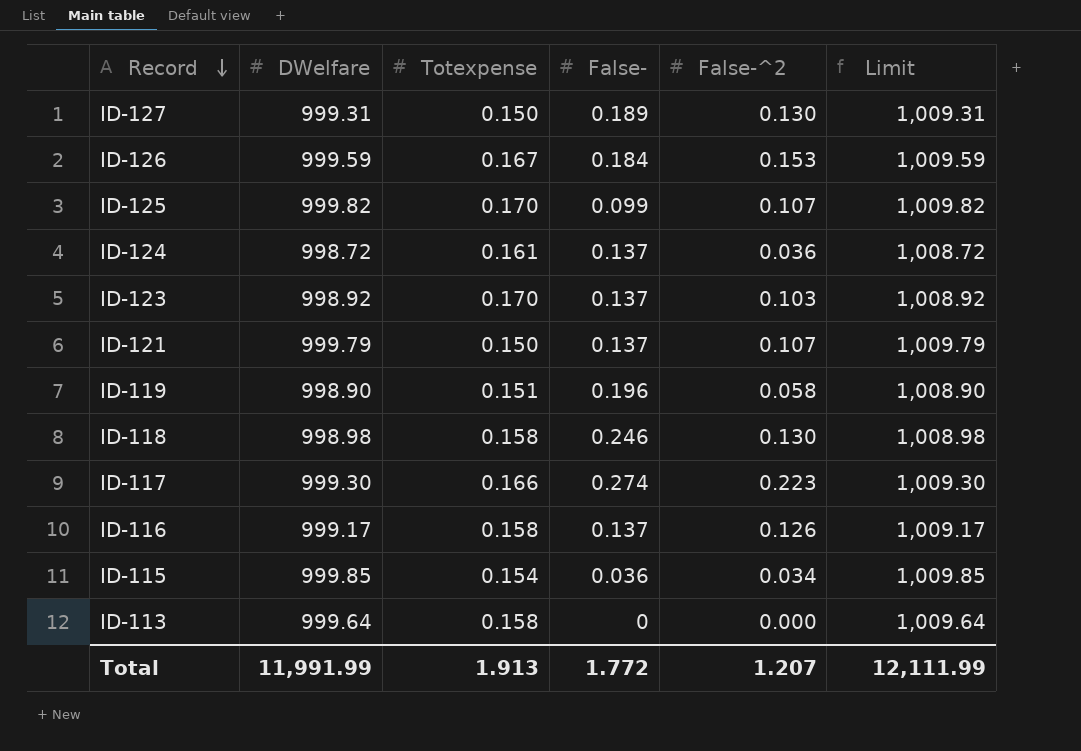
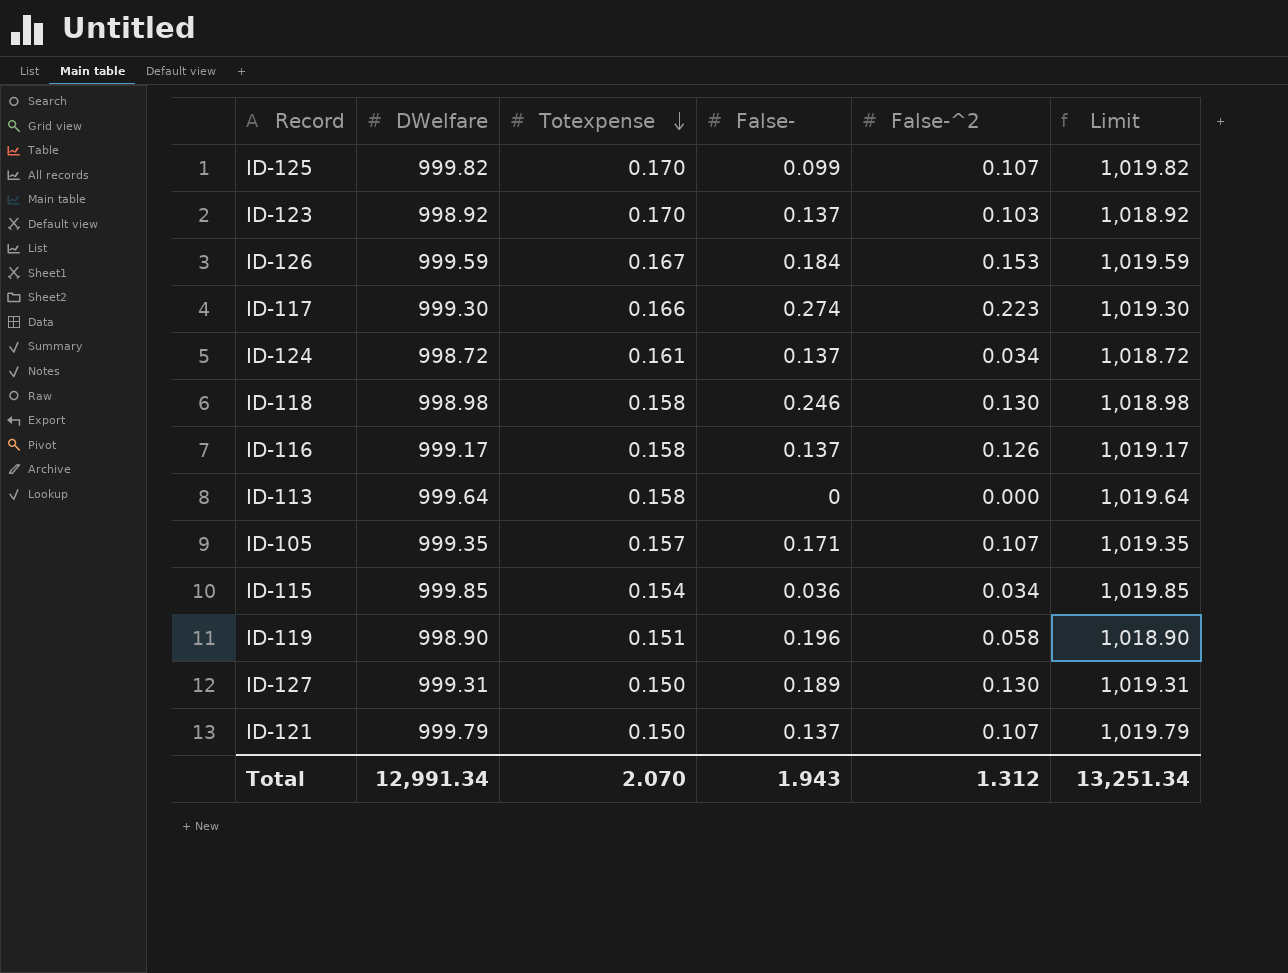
row order: Record descending -> Totexpense descending
column Limit | formula: [DWelfare] + 10 -> [DWelfare] + 20
ID-124 | False-^2: 0.036 -> 0.034
row ID-105: none -> 999.35 | 0.157 | 0.171 | 0.107 | 1,019.35
Total | DWelfare: 11,991.99 -> 12,991.34
Total | Totexpense: 1.913 -> 2.070
Total | False-: 1.772 -> 1.943
Total | False-^2: 1.207 -> 1.312
Total | Limit: 12,111.99 -> 13,251.34

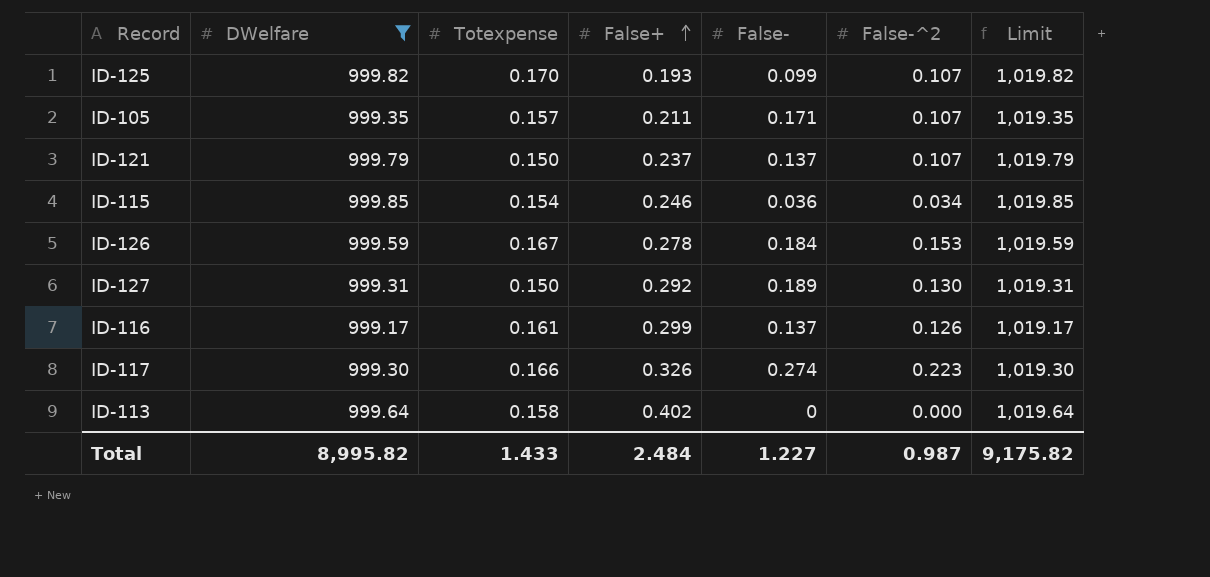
filter: none -> DWelfare >= 999.17
row order: Totexpense descending -> False+ ascending
column False+ | position: none -> 4
ID-116 | Totexpense: 0.158 -> 0.161
Total | DWelfare: 12,991.34 -> 8,995.82
Total | Totexpense: 2.070 -> 1.433
Total | False-: 1.943 -> 1.227
Total | False-^2: 1.312 -> 0.987
Total | Limit: 13,251.34 -> 9,175.82

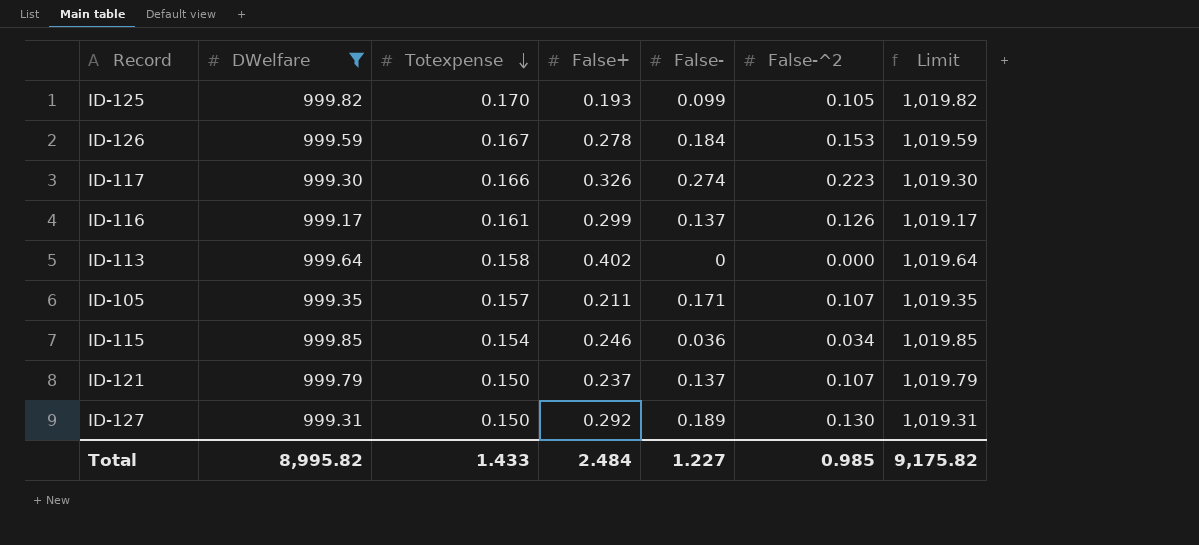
row order: False+ ascending -> Totexpense descending
ID-125 | False-^2: 0.107 -> 0.105
Total | False-^2: 0.987 -> 0.985

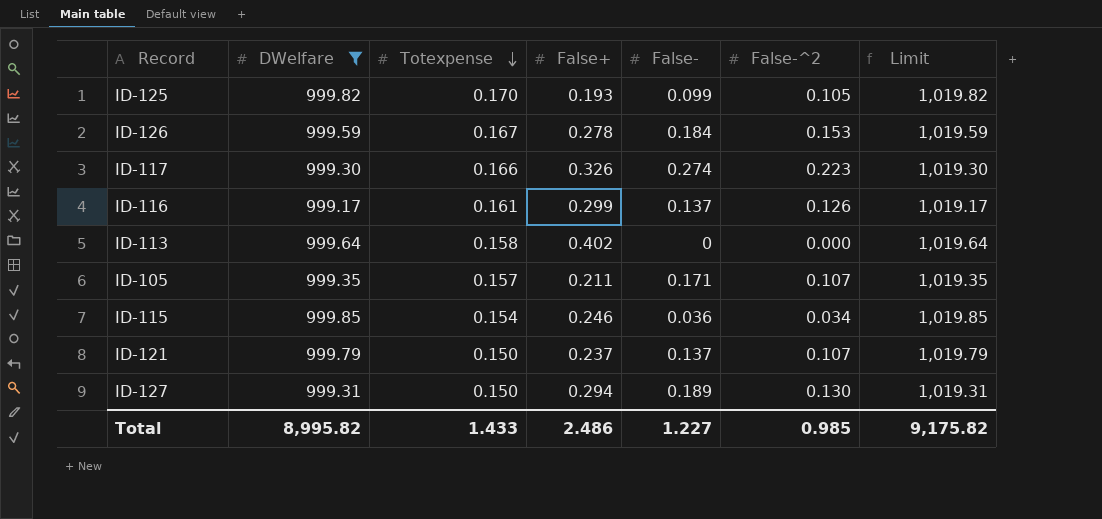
ID-127 | False+: 0.292 -> 0.294
Total | False+: 2.484 -> 2.486

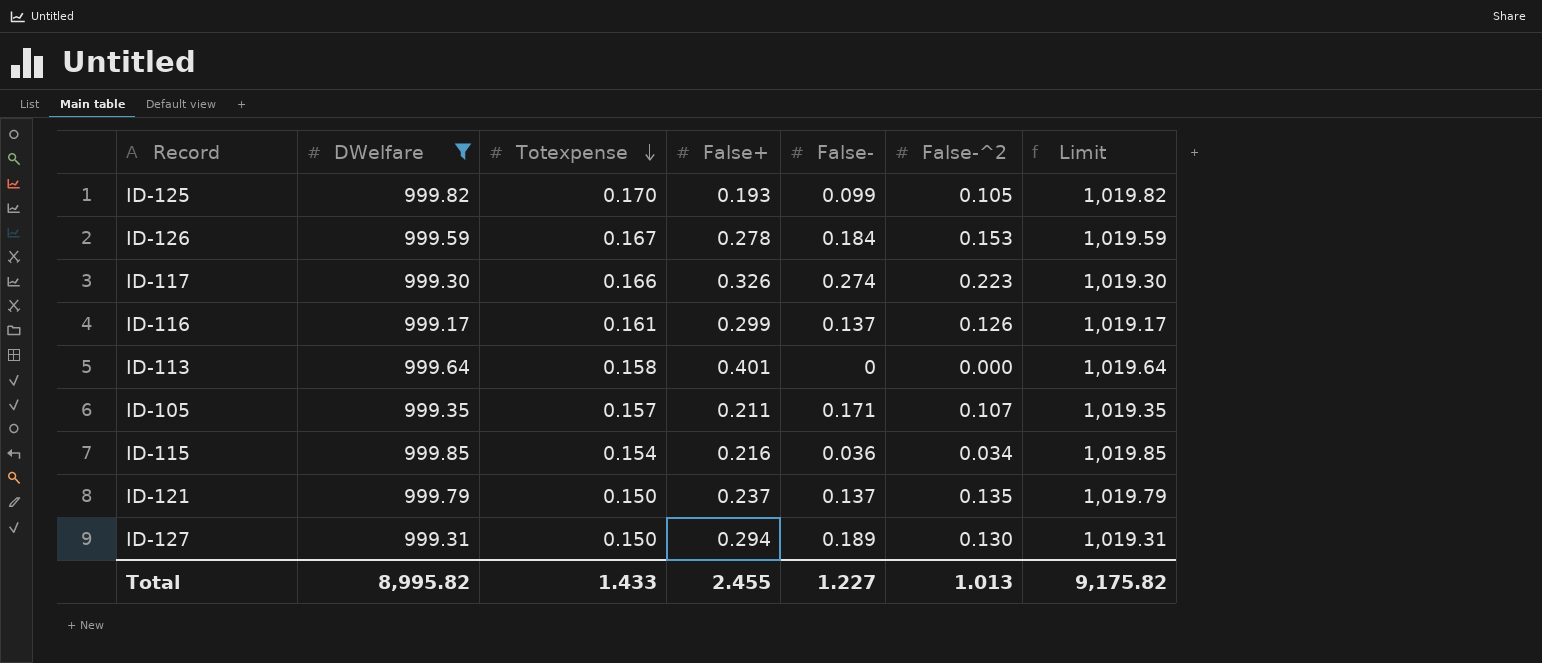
ID-113 | False+: 0.402 -> 0.401
ID-115 | False+: 0.246 -> 0.216
ID-121 | False-^2: 0.107 -> 0.135
Total | False+: 2.486 -> 2.455
Total | False-^2: 0.985 -> 1.013

